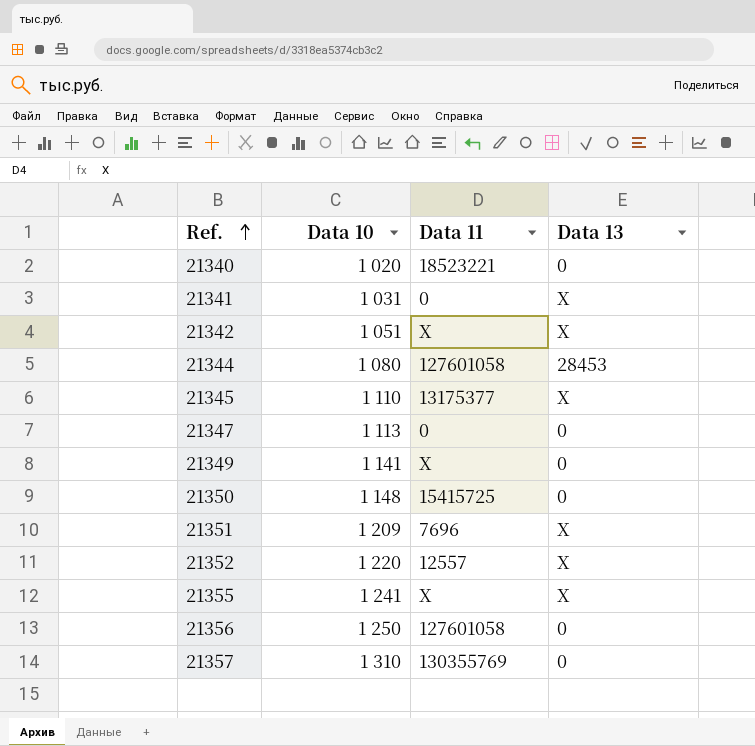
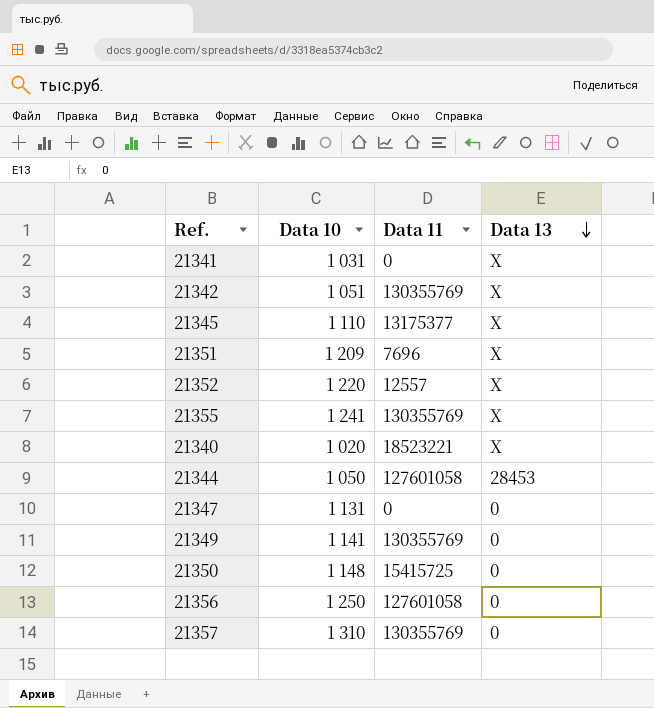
row order: Ref. ascending -> Data 13 descending
21342 | Data 11: Х -> 130355769
21355 | Data 11: Х -> 130355769
21340 | Data 13: 0 -> Х
21344 | Data 10: 1 080 -> 1 050
21347 | Data 10: 1 113 -> 1 131
21349 | Data 11: Х -> 130355769

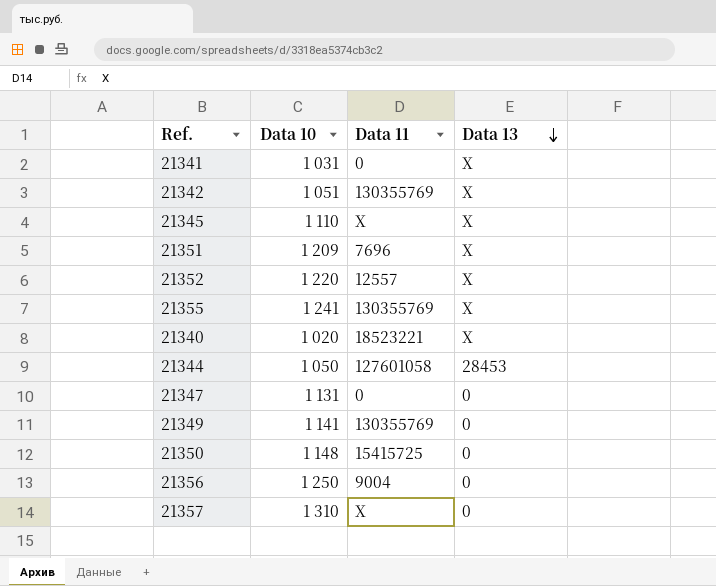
21345 | Data 11: 13175377 -> Х
21356 | Data 11: 127601058 -> 9004
21357 | Data 11: 130355769 -> Х

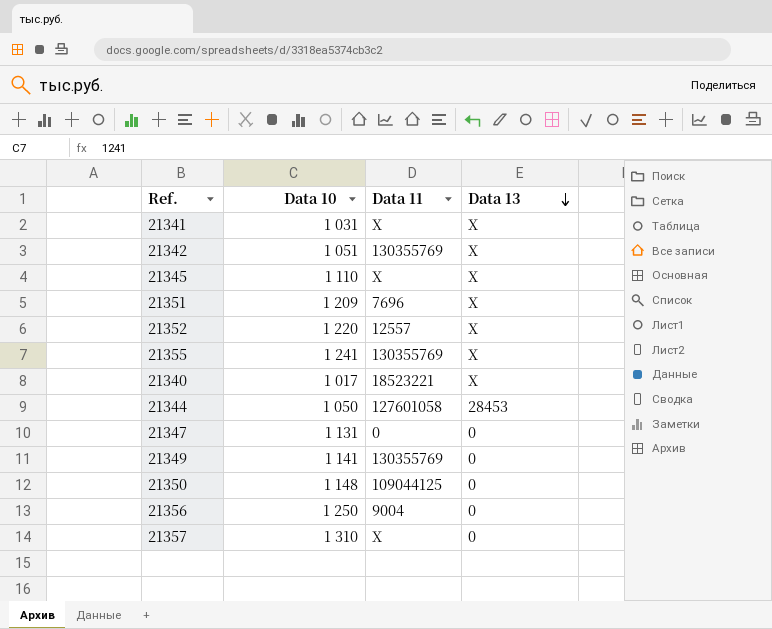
21341 | Data 11: 0 -> Х
21340 | Data 10: 1 020 -> 1 017
21350 | Data 11: 15415725 -> 109044125

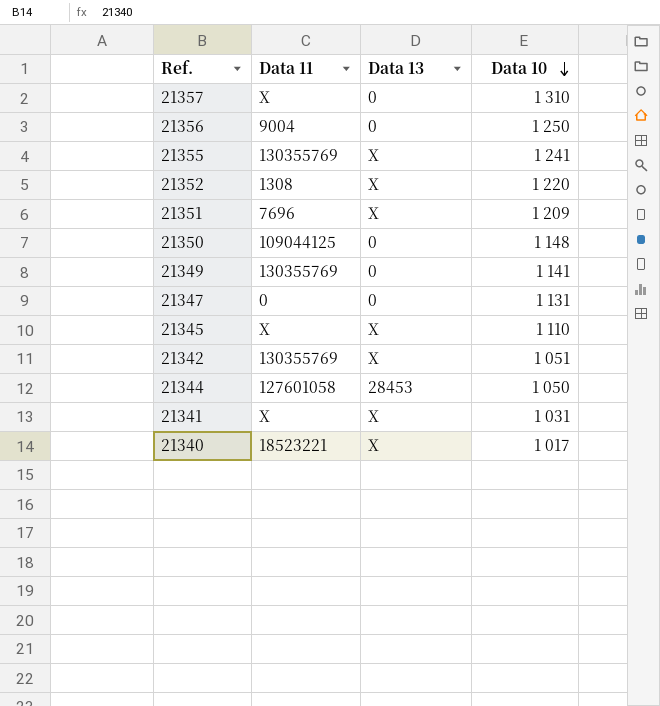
row order: Data 13 descending -> Data 10 descending
column Data 10 | position: 2 -> 4
21352 | Data 11: 12557 -> 1308

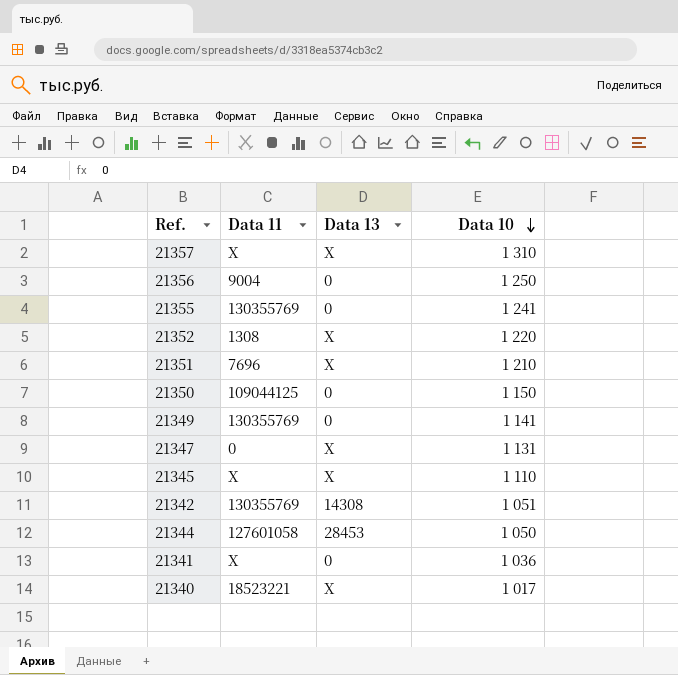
21357 | Data 13: 0 -> Х
21355 | Data 13: Х -> 0
21351 | Data 10: 1 209 -> 1 210
21350 | Data 10: 1 148 -> 1 150
21347 | Data 13: 0 -> Х
21342 | Data 13: Х -> 14308
21341 | Data 13: Х -> 0
21341 | Data 10: 1 031 -> 1 036

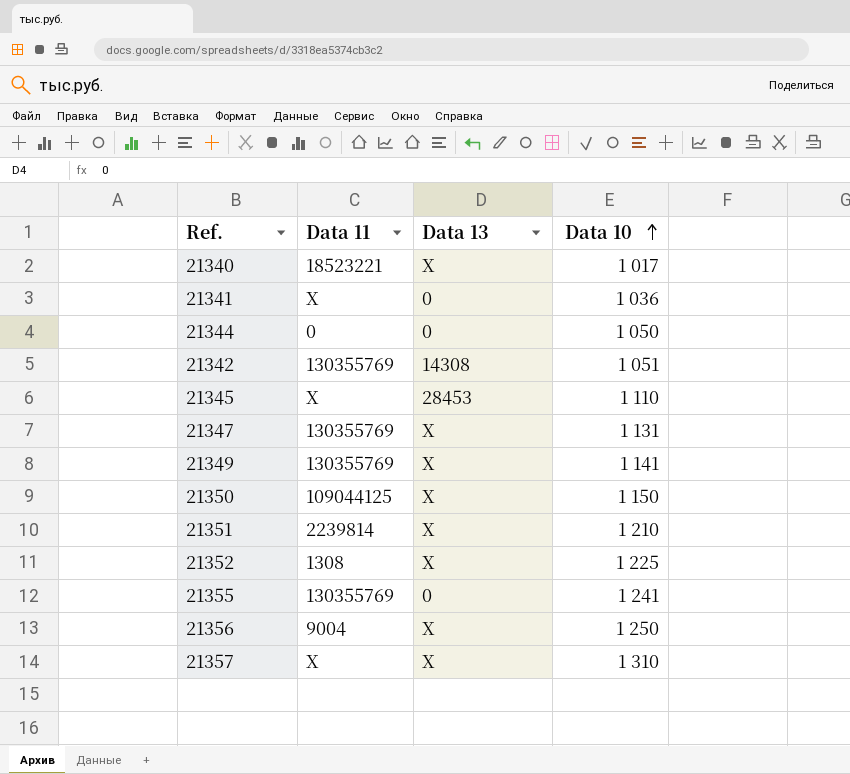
row order: Data 10 descending -> Data 10 ascending
21344 | Data 11: 127601058 -> 0
21344 | Data 13: 28453 -> 0
21345 | Data 13: Х -> 28453
21347 | Data 11: 0 -> 130355769
21349 | Data 13: 0 -> Х
21350 | Data 13: 0 -> Х
21351 | Data 11: 7696 -> 2239814
21352 | Data 10: 1 220 -> 1 225
21356 | Data 13: 0 -> Х

